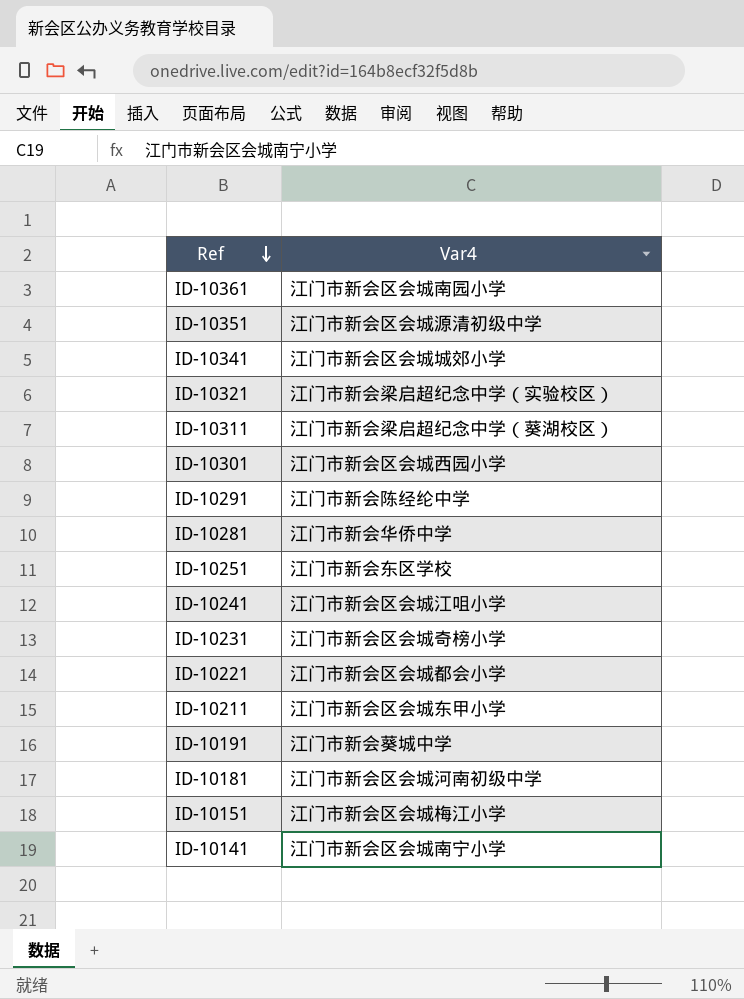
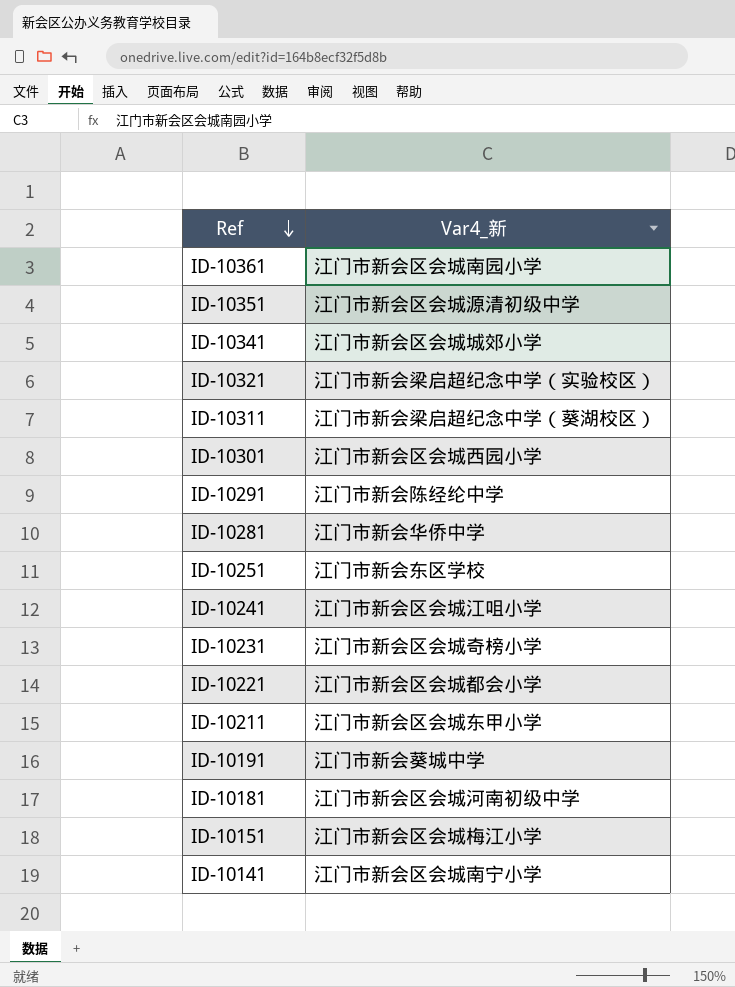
column name: Var4 -> Var4_新

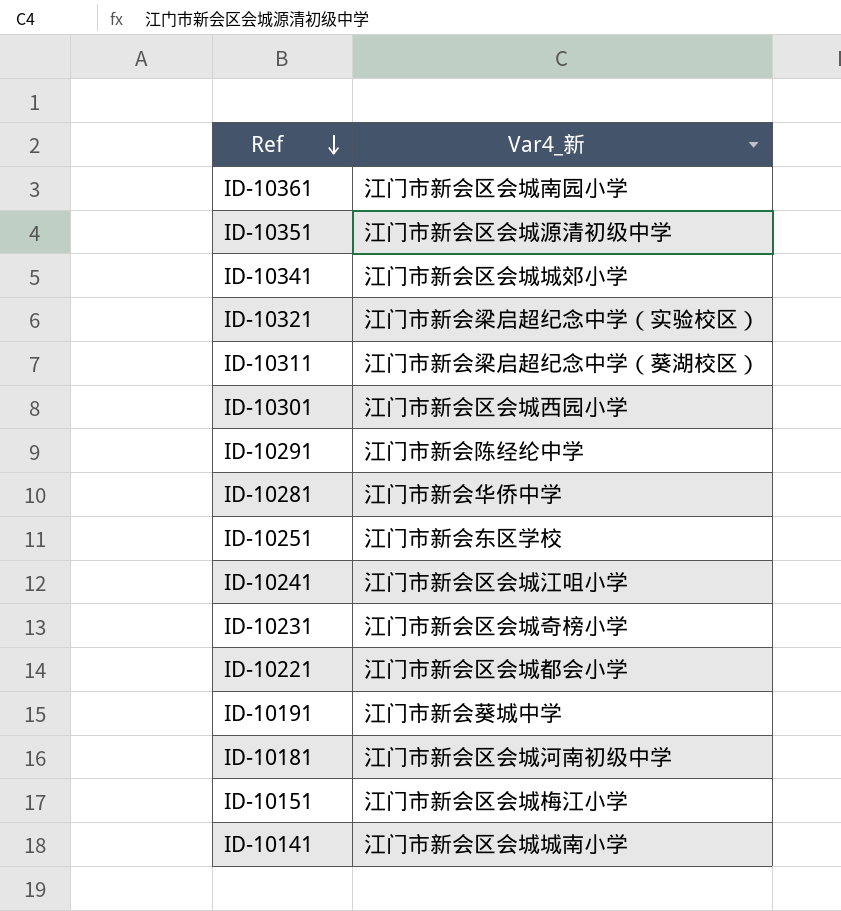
row ID-10211: 江门市新会区会城东甲小学 -> none
ID-10141 | Var4_新: 江门市新会区会城南宁小学 -> 江门市新会区会城城南小学

